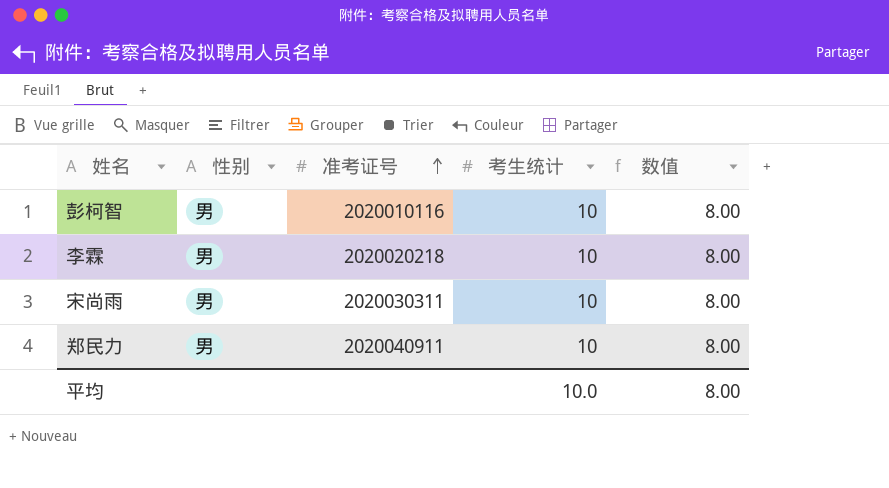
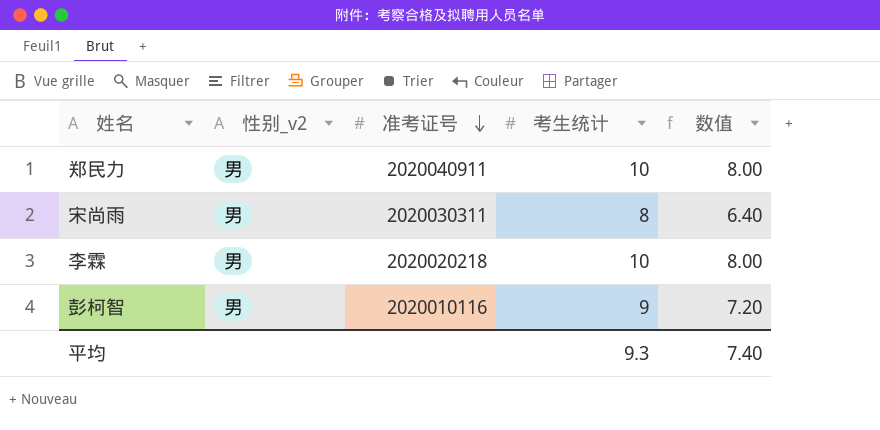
row order: 准考证号 ascending -> 准考证号 descending
column name: 性别 -> 性别_v2
宋尚雨 | 考生统计: 10 -> 8
宋尚雨 | 数值: 8.00 -> 6.40
彭柯智 | 考生统计: 10 -> 9
彭柯智 | 数值: 8.00 -> 7.20
平均 | 考生统计: 10.0 -> 9.3
平均 | 数值: 8.00 -> 7.40

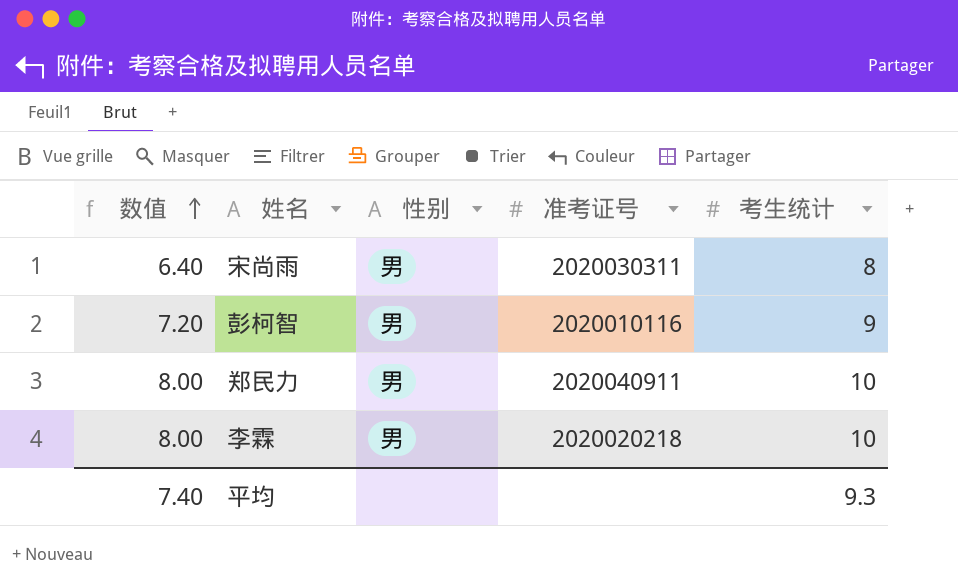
row order: 准考证号 descending -> 数值 ascending
column 数值 | position: 5 -> 1
column name: 性别_v2 -> 性别

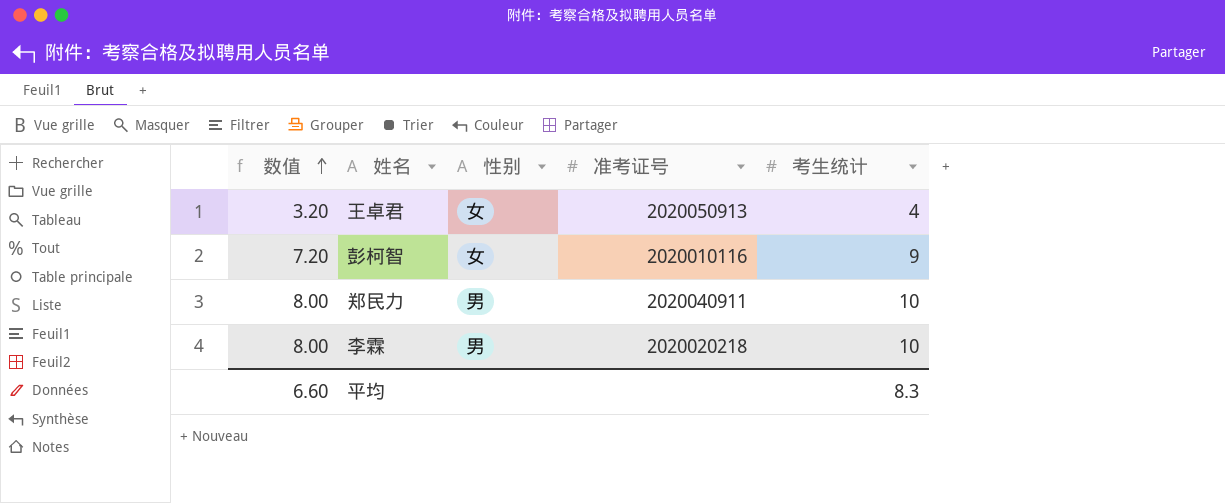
row 宋尚雨: 6.40 | 男 | 2020030311 | 8 -> none
row 王卓君: none -> 3.20 | 女 | 2020050913 | 4
彭柯智 | 性别: 男 -> 女
平均 | 数值: 7.40 -> 6.60
平均 | 考生统计: 9.3 -> 8.3

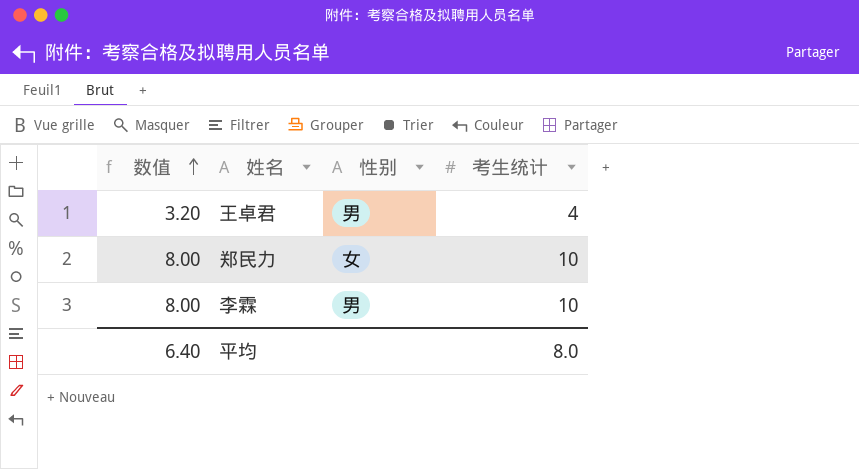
column 准考证号 | position: 4 -> none
row 彭柯智: 7.20 | 女 | 2020010116 | 9 -> none
王卓君 | 性别: 女 -> 男
郑民力 | 性别: 男 -> 女
平均 | 数值: 6.60 -> 6.40
平均 | 考生统计: 8.3 -> 8.0

